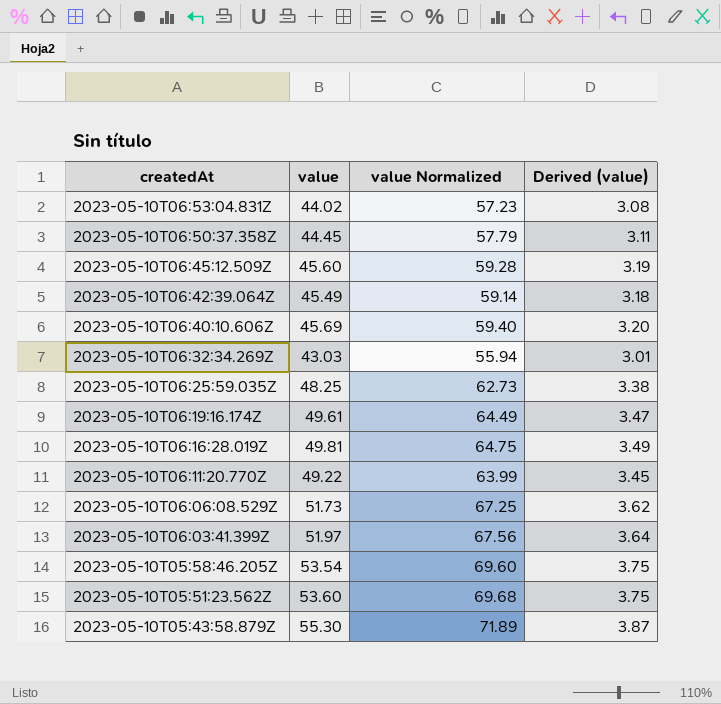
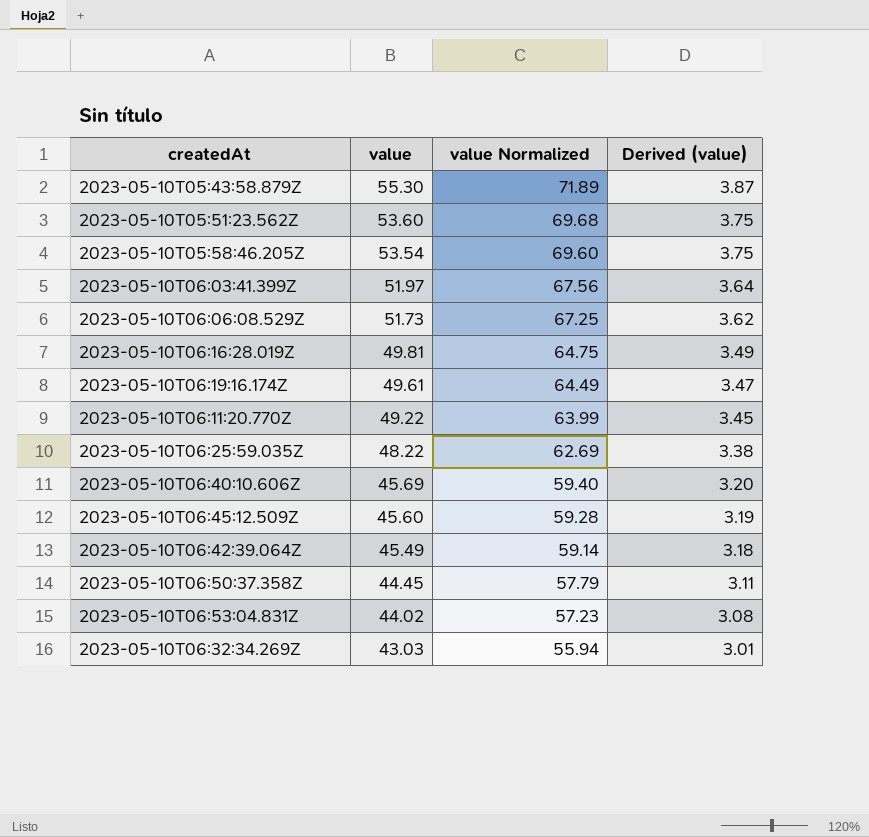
row order: createdAt descending -> value descending
2023-05-10T06:25:59.035Z | value: 48.25 -> 48.22
2023-05-10T06:25:59.035Z | value Normalized: 62.73 -> 62.69

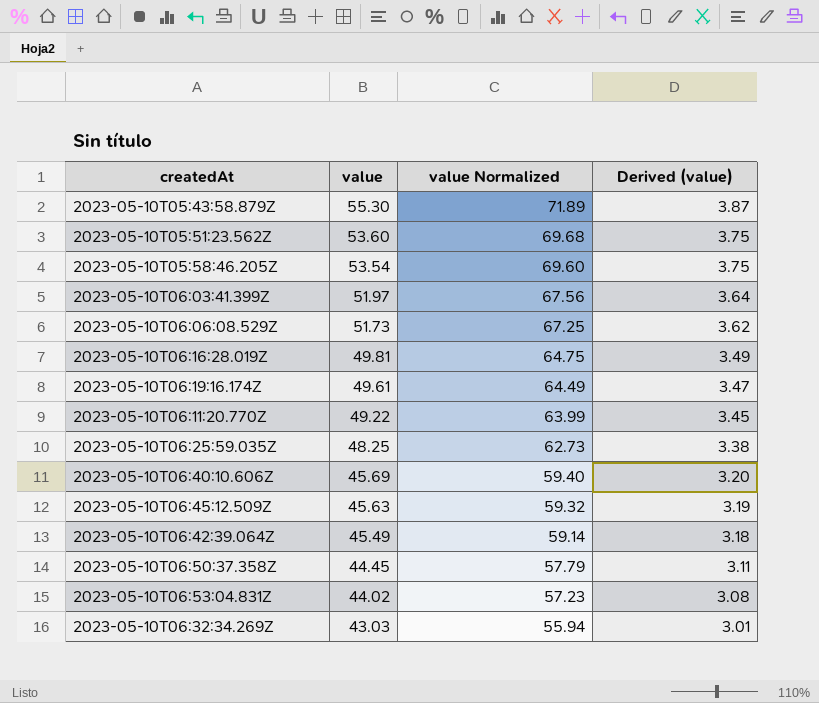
2023-05-10T06:25:59.035Z | value: 48.22 -> 48.25
2023-05-10T06:25:59.035Z | value Normalized: 62.69 -> 62.73
2023-05-10T06:45:12.509Z | value: 45.60 -> 45.63
2023-05-10T06:45:12.509Z | value Normalized: 59.28 -> 59.32

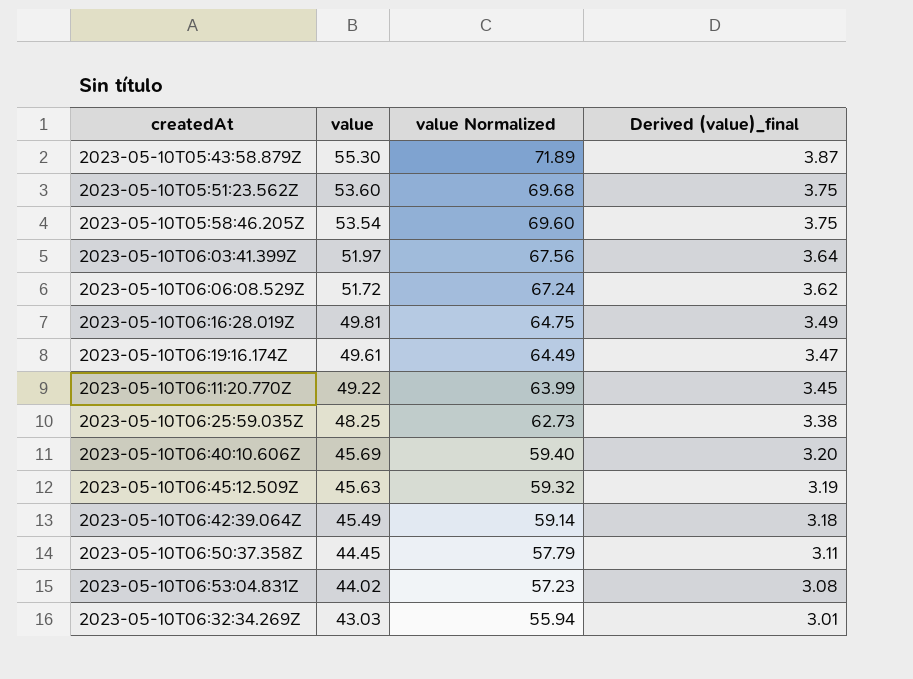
column name: Derived (value) -> Derived (value)_final
2023-05-10T06:06:08.529Z | value: 51.73 -> 51.72
2023-05-10T06:06:08.529Z | value Normalized: 67.25 -> 67.24

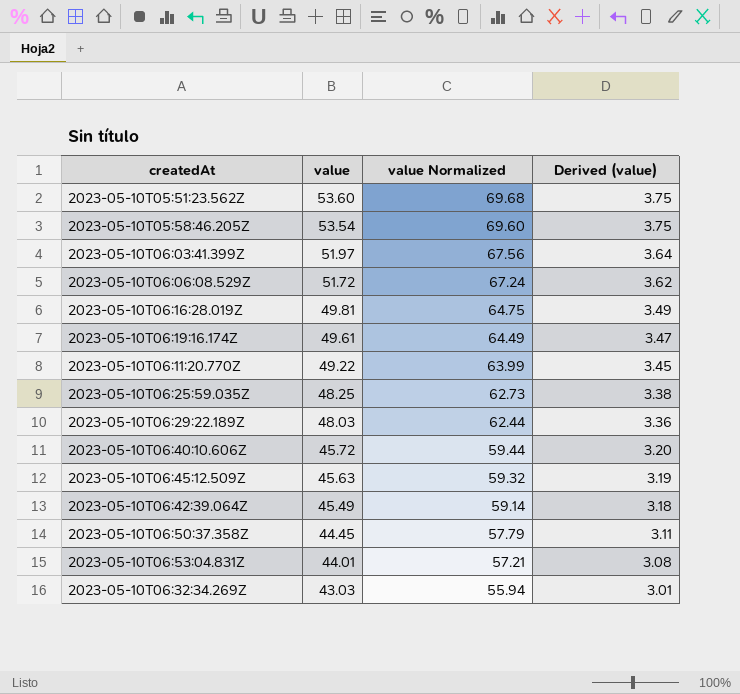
column name: Derived (value)_final -> Derived (value)
row 2023-05-10T05:43:58.879Z: 55.30 | 71.89 | 3.87 -> none
row 2023-05-10T06:29:22.189Z: none -> 48.03 | 62.44 | 3.36
2023-05-10T06:40:10.606Z | value: 45.69 -> 45.72
2023-05-10T06:40:10.606Z | value Normalized: 59.40 -> 59.44
2023-05-10T06:53:04.831Z | value: 44.02 -> 44.01
2023-05-10T06:53:04.831Z | value Normalized: 57.23 -> 57.21

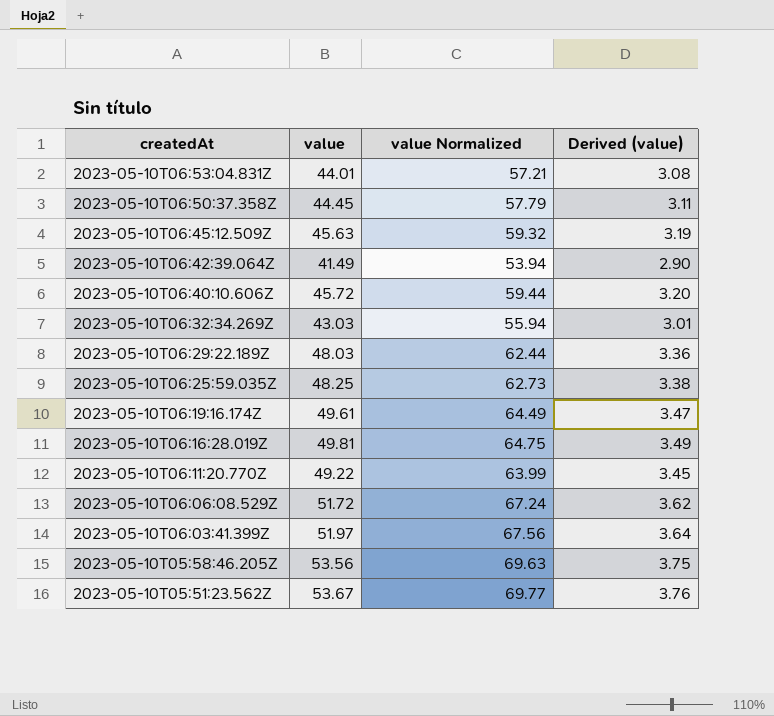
row order: value descending -> createdAt descending
2023-05-10T06:42:39.064Z | value: 45.49 -> 41.49
2023-05-10T06:42:39.064Z | value Normalized: 59.14 -> 53.94
2023-05-10T06:42:39.064Z | Derived (value): 3.18 -> 2.90
2023-05-10T05:58:46.205Z | value: 53.54 -> 53.56
2023-05-10T05:58:46.205Z | value Normalized: 69.60 -> 69.63
2023-05-10T05:51:23.562Z | value: 53.60 -> 53.67
2023-05-10T05:51:23.562Z | value Normalized: 69.68 -> 69.77
2023-05-10T05:51:23.562Z | Derived (value): 3.75 -> 3.76

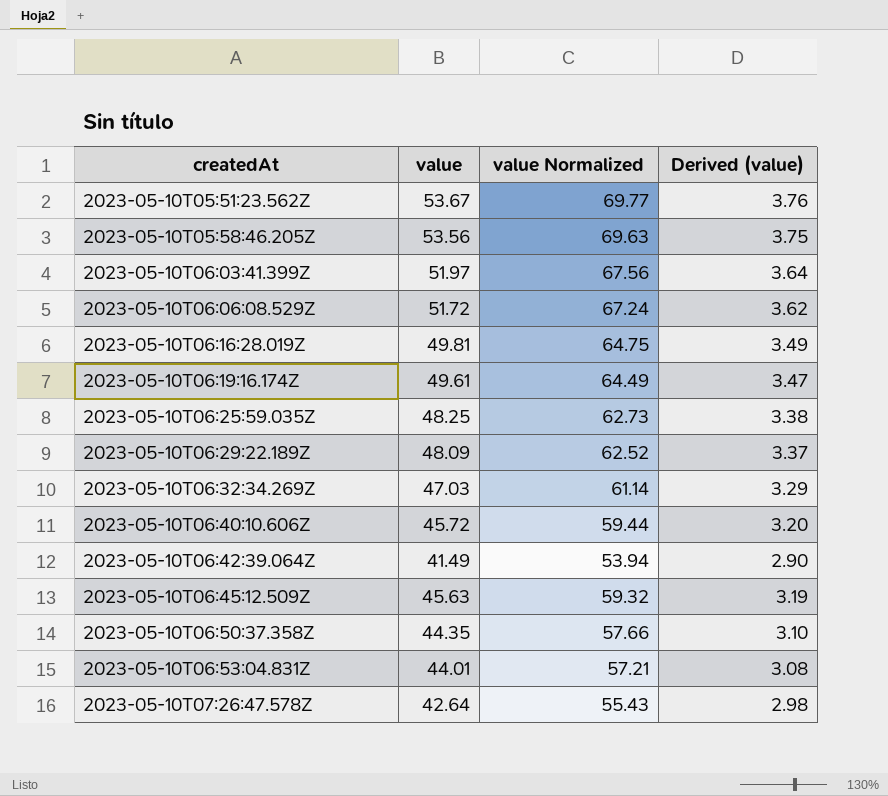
row order: createdAt descending -> createdAt ascending
row 2023-05-10T06:11:20.770Z: 49.22 | 63.99 | 3.45 -> none
2023-05-10T06:29:22.189Z | value: 48.03 -> 48.09
2023-05-10T06:29:22.189Z | value Normalized: 62.44 -> 62.52
2023-05-10T06:29:22.189Z | Derived (value): 3.36 -> 3.37
2023-05-10T06:32:34.269Z | value: 43.03 -> 47.03
2023-05-10T06:32:34.269Z | value Normalized: 55.94 -> 61.14
2023-05-10T06:32:34.269Z | Derived (value): 3.01 -> 3.29
2023-05-10T06:50:37.358Z | value: 44.45 -> 44.35
2023-05-10T06:50:37.358Z | value Normalized: 57.79 -> 57.66
2023-05-10T06:50:37.358Z | Derived (value): 3.11 -> 3.10
row 2023-05-10T07:26:47.578Z: none -> 42.64 | 55.43 | 2.98

